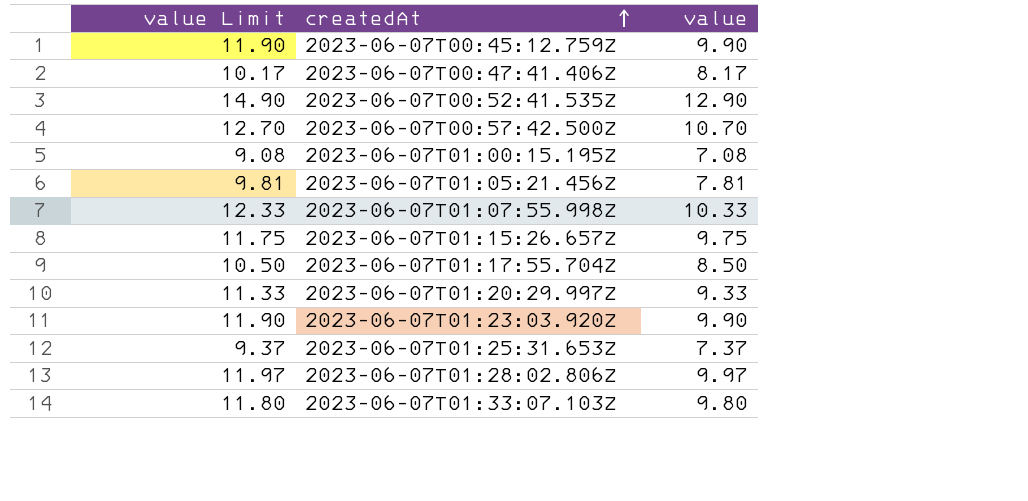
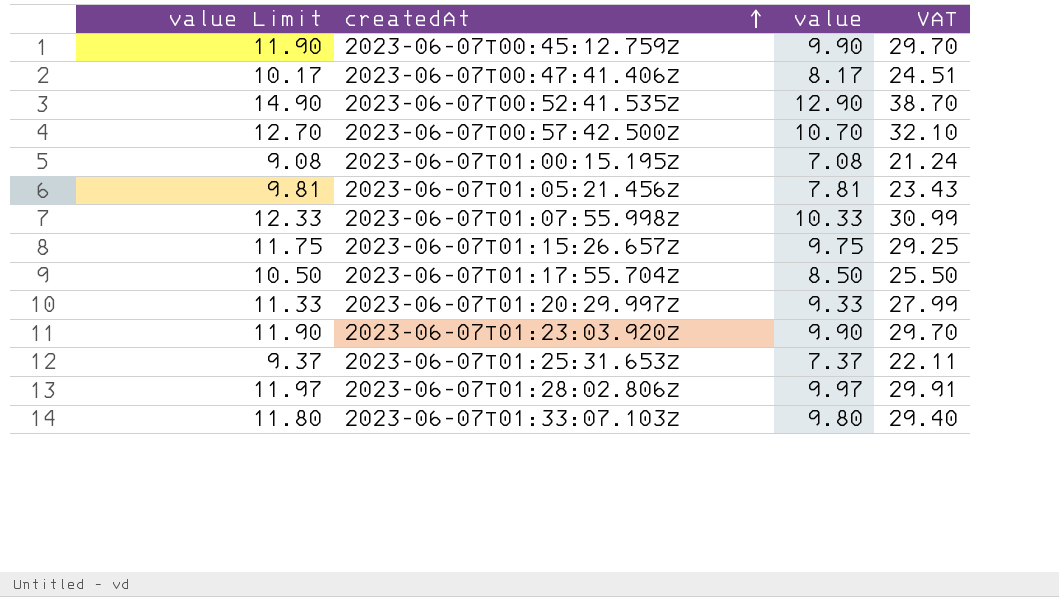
column VAT | formula: none -> [value] * 3

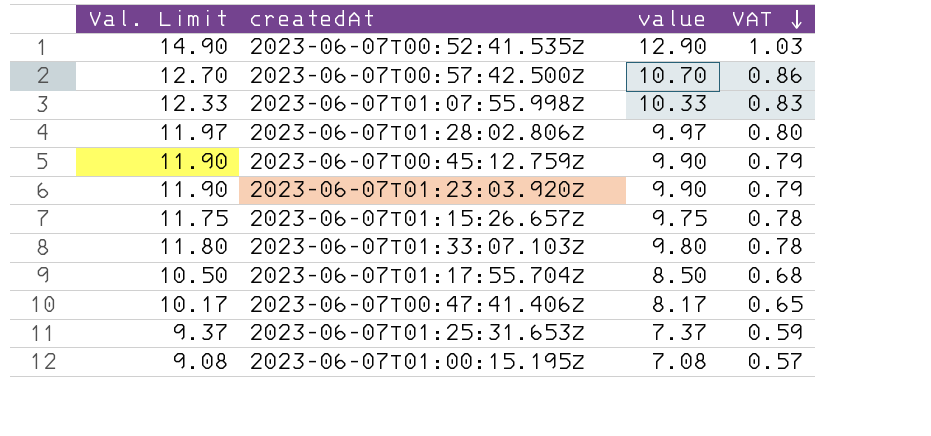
row order: createdAt ascending -> VAT descending
column name: value Limit -> Val. Limit
column VAT | formula: [value] * 3 -> [value] * 0.08
row 2023-06-07T01:05:21.456Z: 9.81 | 7.81 | 23.43 -> none
row 2023-06-07T01:20:29.997Z: 11.33 | 9.33 | 27.99 -> none

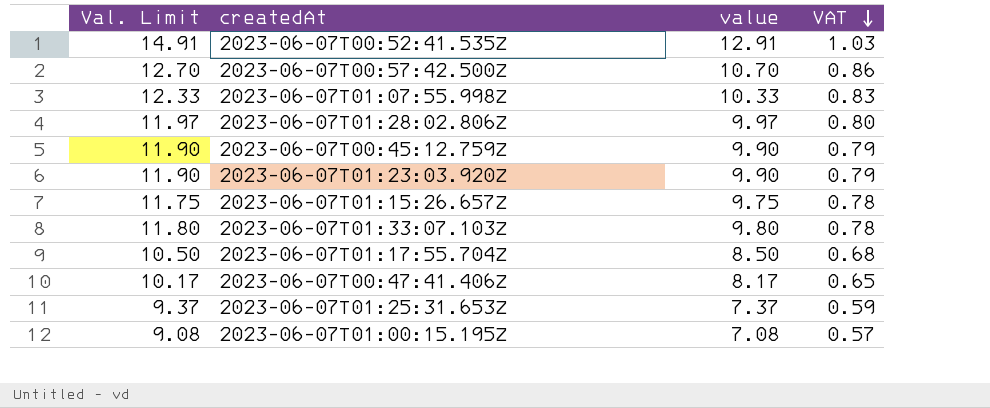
2023-06-07T00:52:41.535Z | Val. Limit: 14.90 -> 14.91
2023-06-07T00:52:41.535Z | value: 12.90 -> 12.91

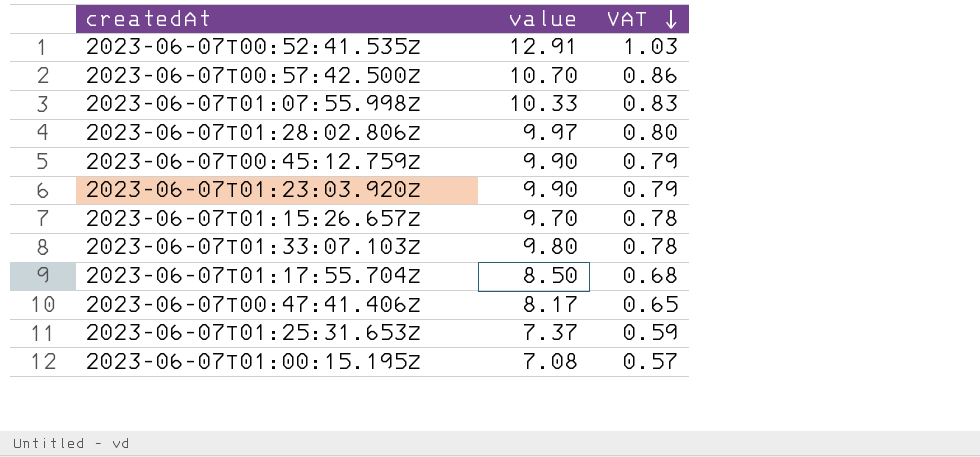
column Val. Limit | formula: [value] + 2 -> none
2023-06-07T01:15:26.657Z | value: 9.75 -> 9.70

